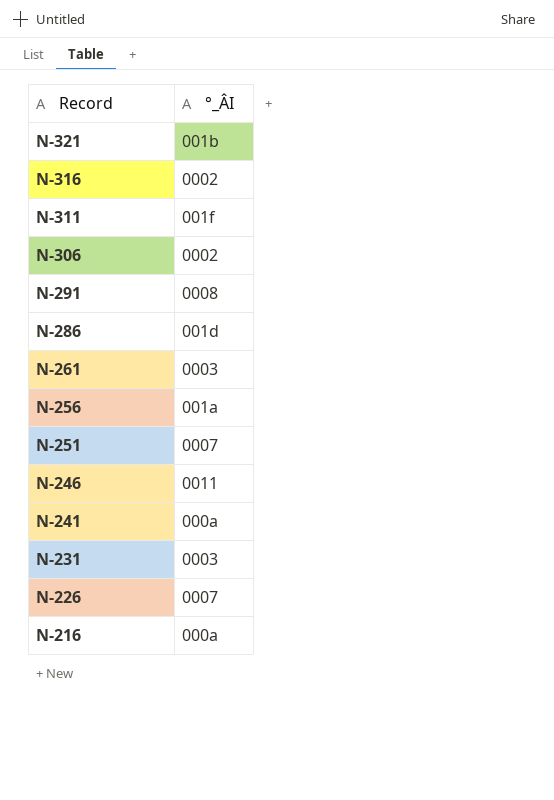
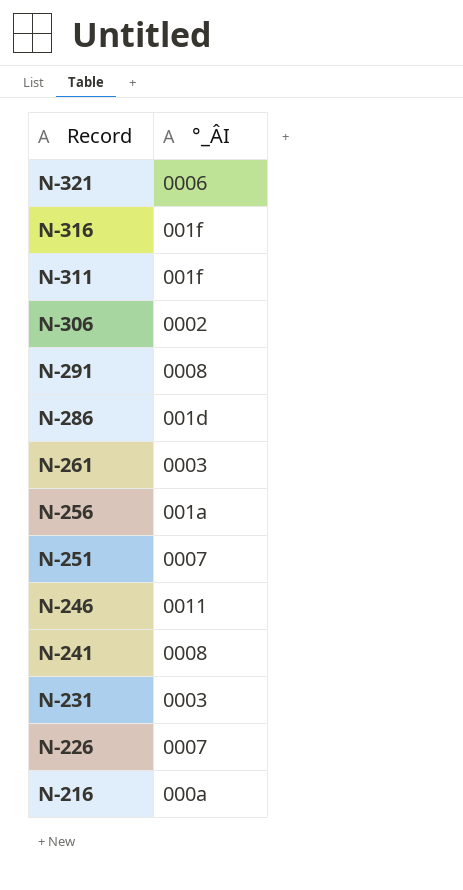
N-321 | °_ÂI: 001b -> 0006
N-316 | °_ÂI: 0002 -> 001f
N-241 | °_ÂI: 000a -> 0008

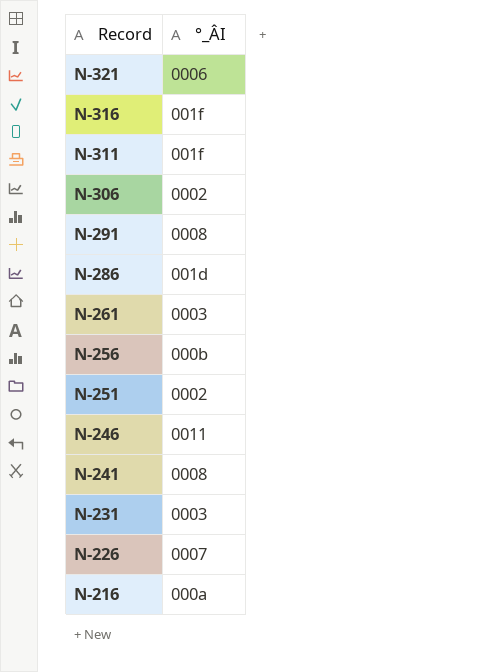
N-256 | °_ÂI: 001a -> 000b
N-251 | °_ÂI: 0007 -> 0002

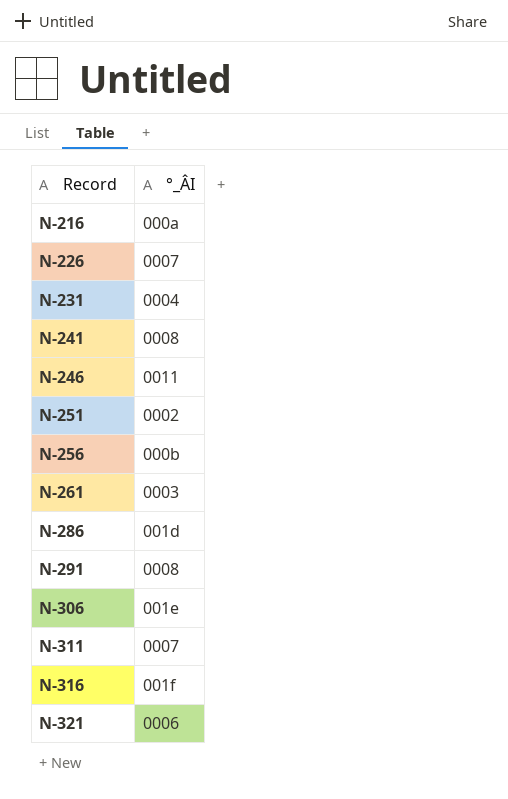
row order: Record descending -> Record ascending
N-231 | °_ÂI: 0003 -> 0004
N-306 | °_ÂI: 0002 -> 001e
N-311 | °_ÂI: 001f -> 0007

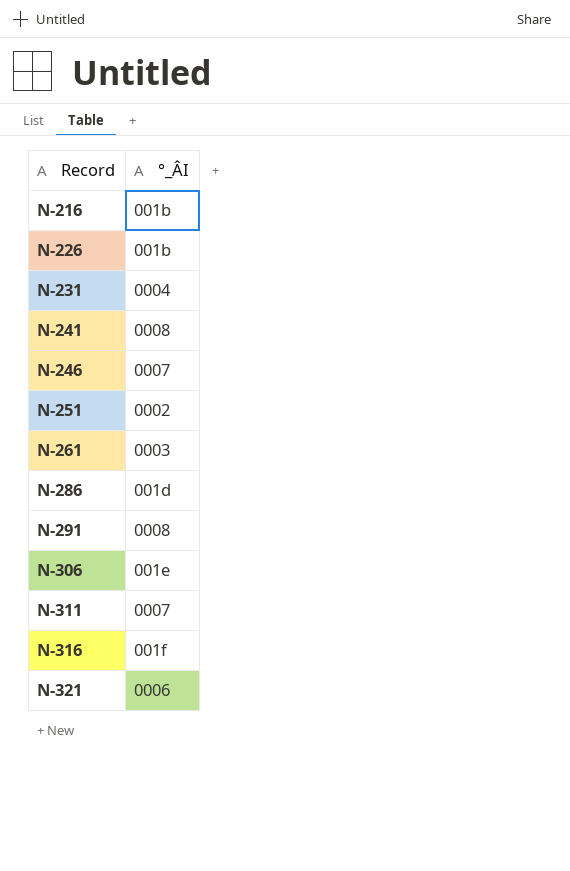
row N-256: 000b -> none
N-216 | °_ÂI: 000a -> 001b
N-226 | °_ÂI: 0007 -> 001b
N-246 | °_ÂI: 0011 -> 0007

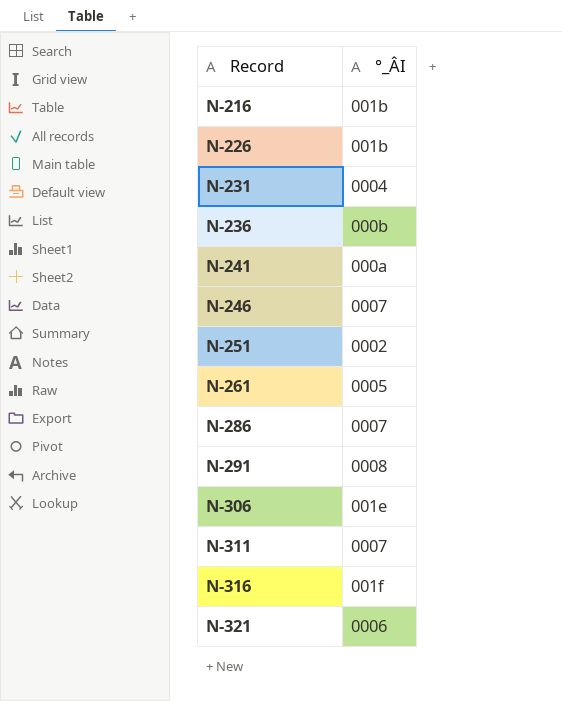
row N-236: none -> 000b
N-241 | °_ÂI: 0008 -> 000a
N-261 | °_ÂI: 0003 -> 0005
N-286 | °_ÂI: 001d -> 0007

